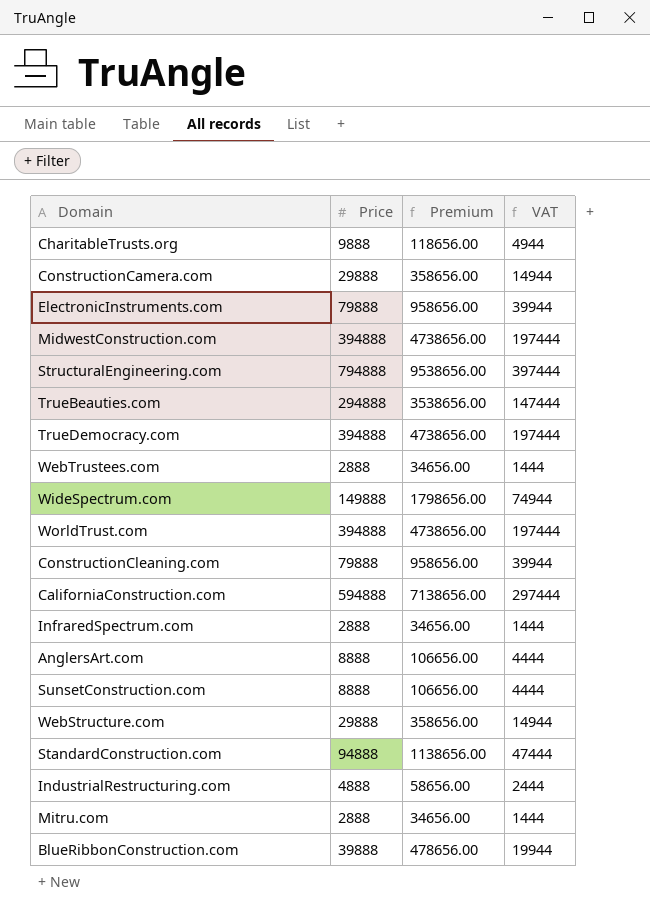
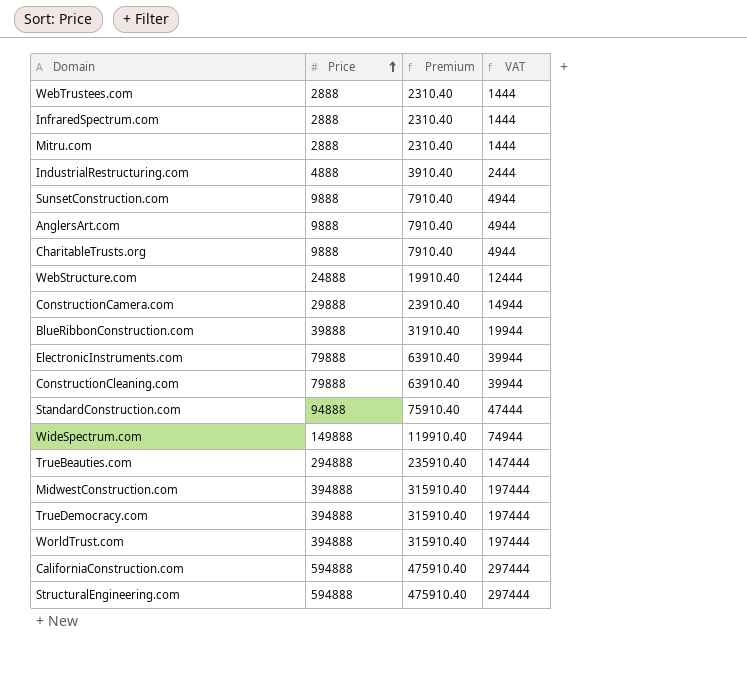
row order: none -> Price ascending
column Premium | formula: [Price] * 12 -> [Price] * 0.8
SunsetConstruction.com | Price: 8888 -> 9888
SunsetConstruction.com | VAT: 4444 -> 4944
AnglersArt.com | Price: 8888 -> 9888
AnglersArt.com | VAT: 4444 -> 4944
WebStructure.com | Price: 29888 -> 24888
WebStructure.com | VAT: 14944 -> 12444
StructuralEngineering.com | Price: 794888 -> 594888
StructuralEngineering.com | VAT: 397444 -> 297444

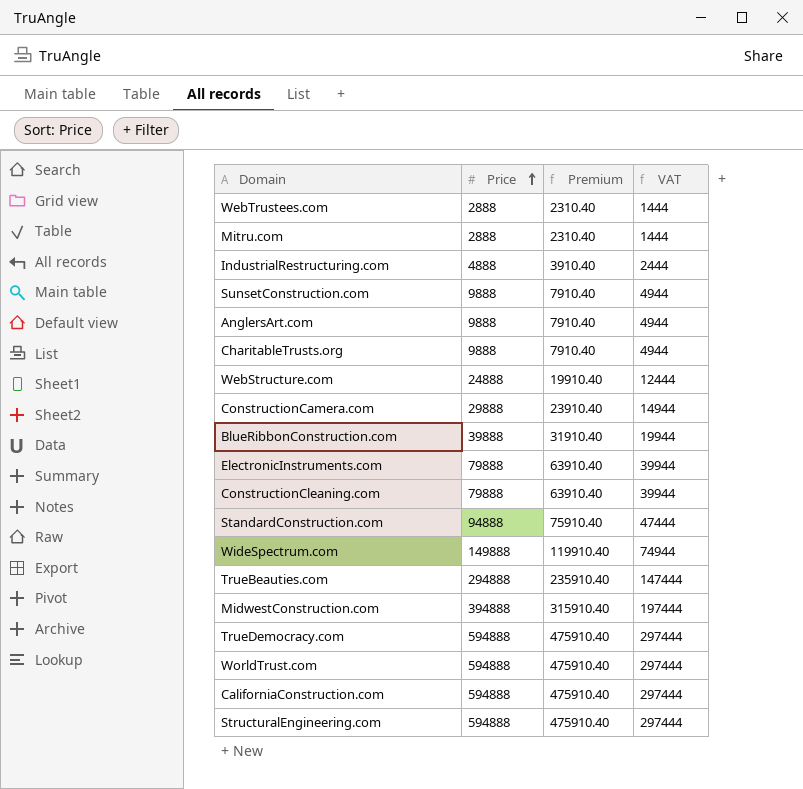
row InfraredSpectrum.com: 2888 | 2310.40 | 1444 -> none
TrueDemocracy.com | Price: 394888 -> 594888
TrueDemocracy.com | Premium: 315910.40 -> 475910.40
TrueDemocracy.com | VAT: 197444 -> 297444
WorldTrust.com | Price: 394888 -> 594888
WorldTrust.com | Premium: 315910.40 -> 475910.40
WorldTrust.com | VAT: 197444 -> 297444

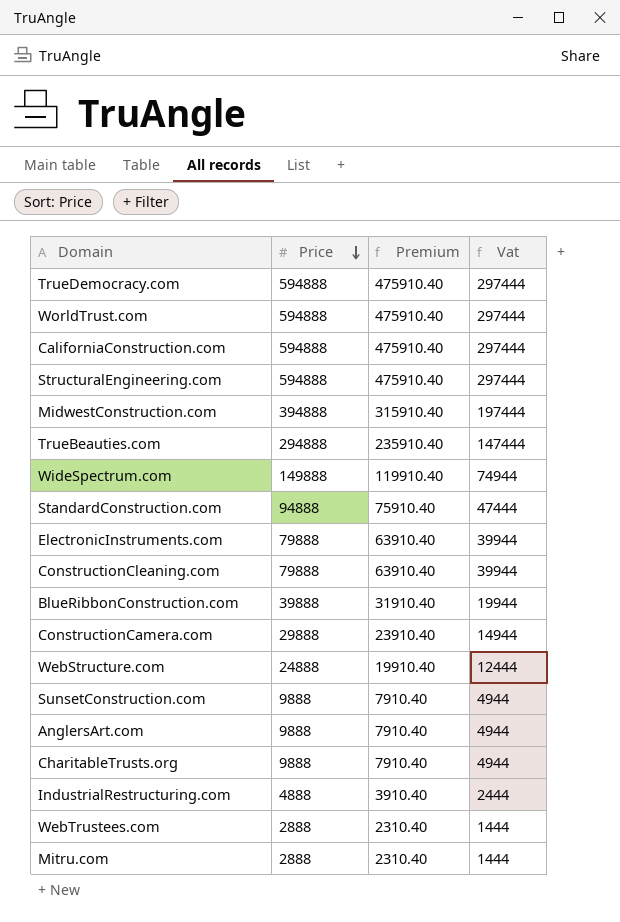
row order: Price ascending -> Price descending
column name: VAT -> Vat

